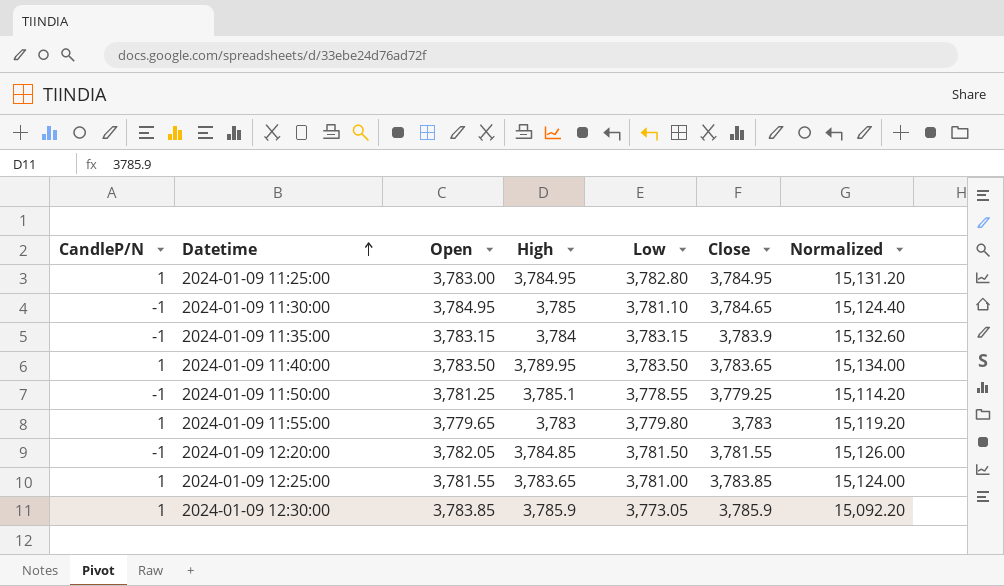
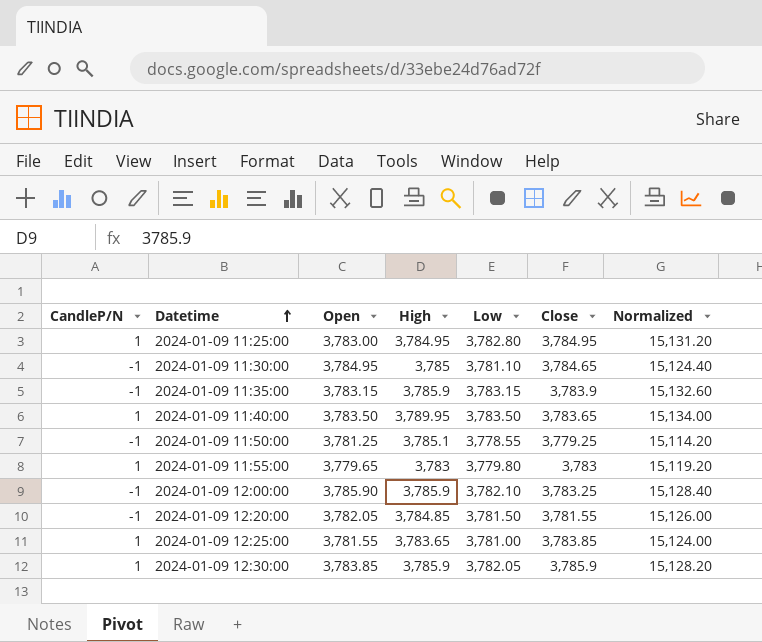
2024-01-09 11:35:00 | High: 3,784 -> 3,785.9
row 2024-01-09 12:00:00: none -> -1 | 3,785.90 | 3,785.9 | 3,782.10 | 3,783.25 | 15,128.40
2024-01-09 12:30:00 | Low: 3,773.05 -> 3,782.05
2024-01-09 12:30:00 | Normalized: 15,092.20 -> 15,128.20

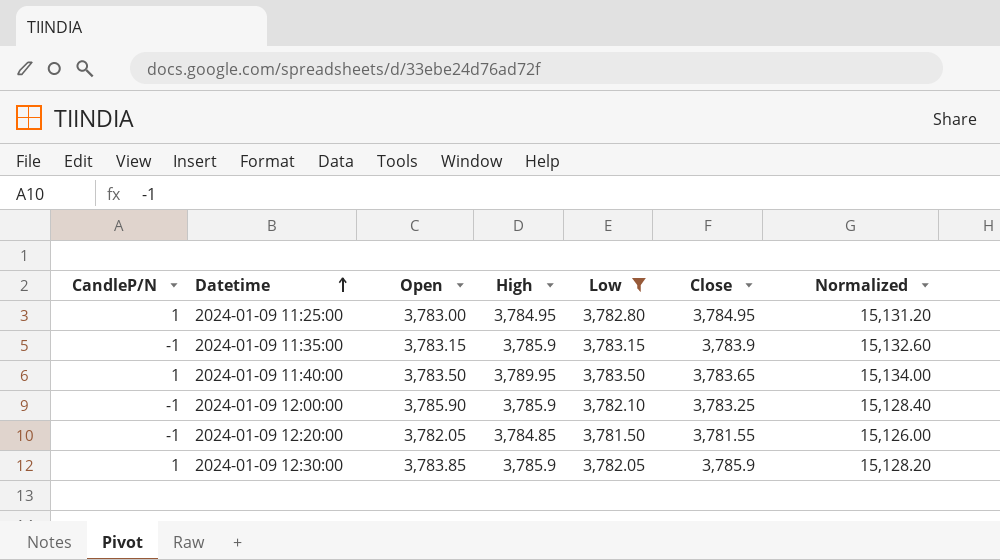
filter: none -> Low >= 3,781.50

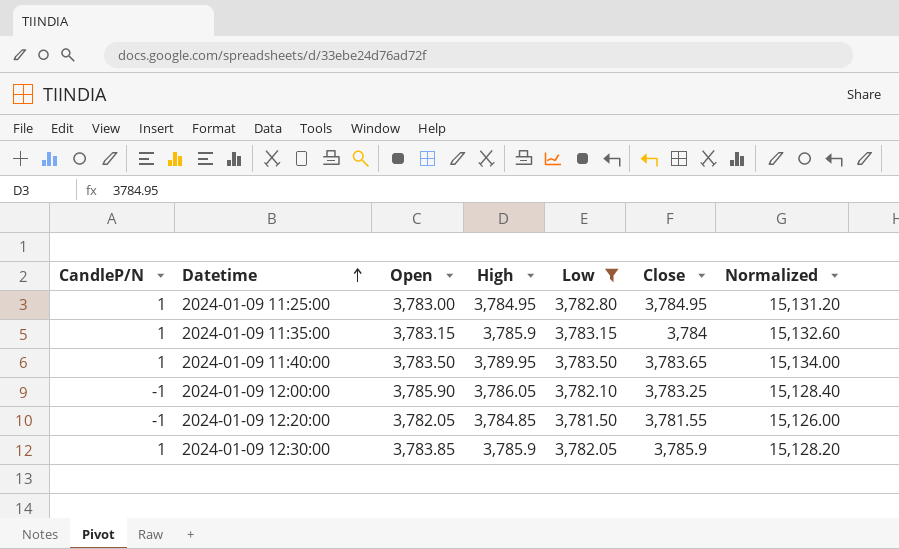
2024-01-09 11:35:00 | CandleP/N: -1 -> 1
2024-01-09 11:35:00 | Close: 3,783.9 -> 3,784
2024-01-09 12:00:00 | High: 3,785.9 -> 3,786.05

